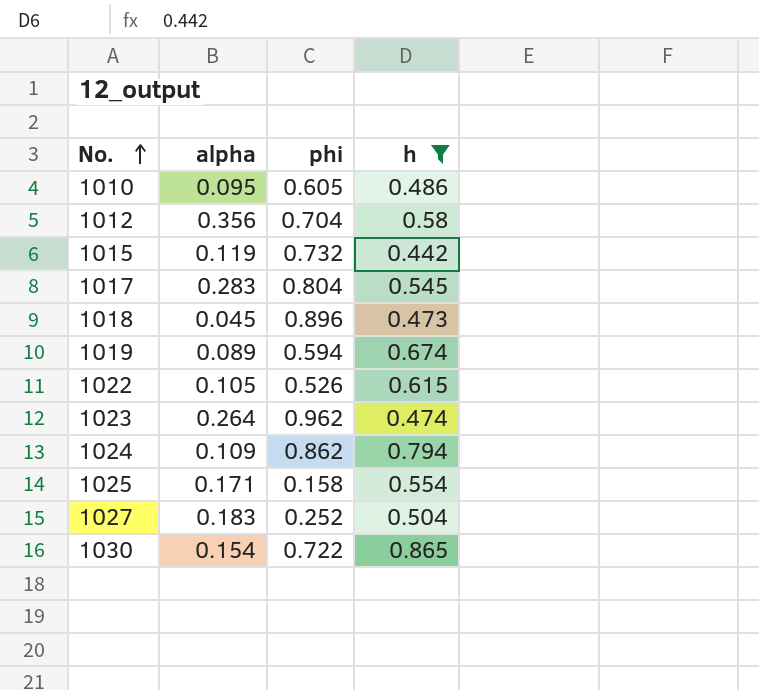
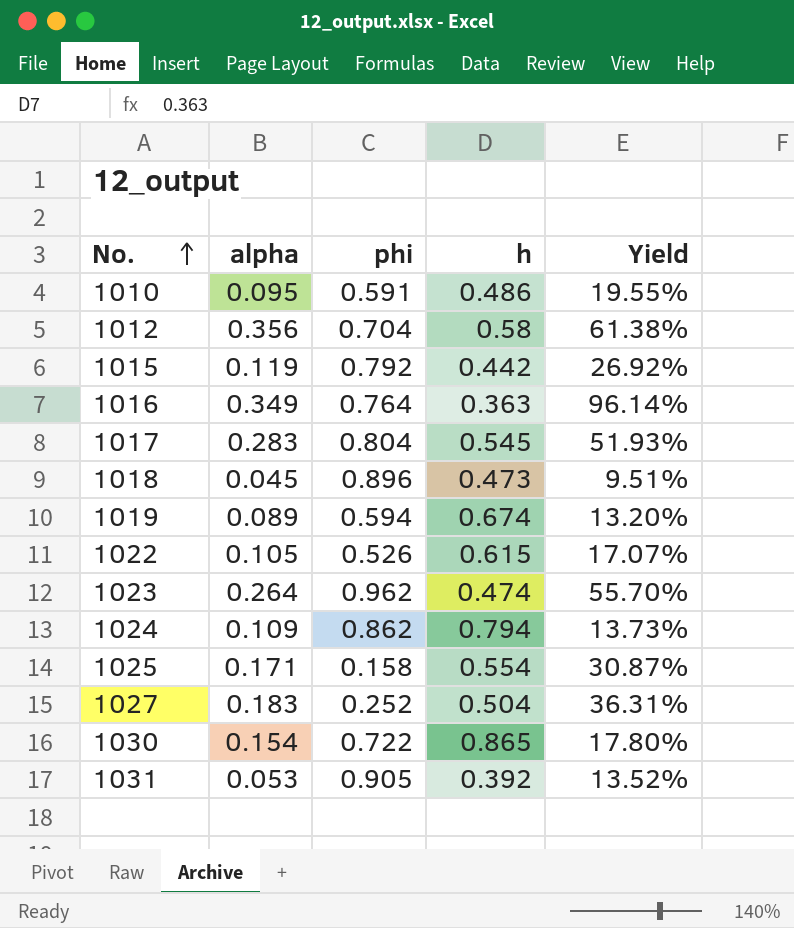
filter: h >= 0.442 -> none
column Yield | formula: none -> [alpha] / [h]
1010 | phi: 0.605 -> 0.591
1015 | phi: 0.732 -> 0.792

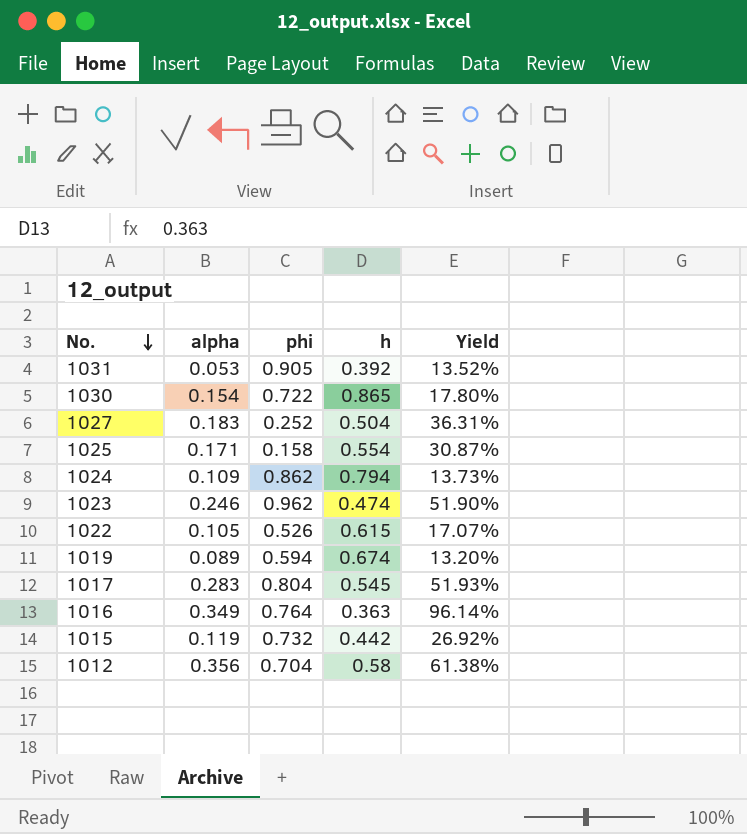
row order: No. ascending -> No. descending
row 1010: 0.095 | 0.591 | 0.486 | 19.55% -> none
row 1018: 0.045 | 0.896 | 0.473 | 9.51% -> none
1023 | alpha: 0.264 -> 0.246
1023 | Yield: 55.70% -> 51.90%
1015 | phi: 0.792 -> 0.732

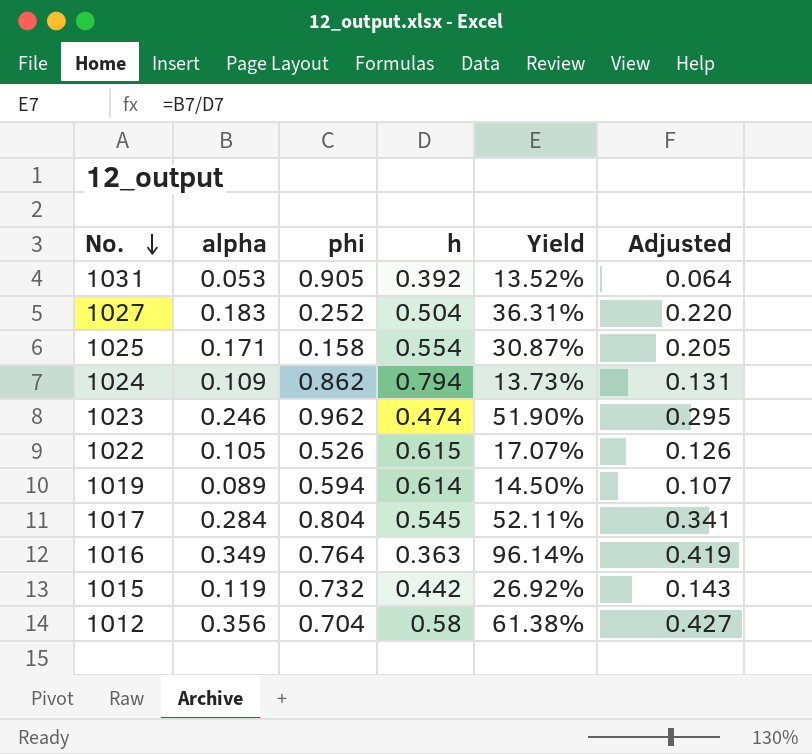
column Adjusted | formula: none -> [alpha] * 1.2
row 1030: 0.154 | 0.722 | 0.865 | 17.80% -> none
1019 | h: 0.674 -> 0.614
1019 | Yield: 13.20% -> 14.50%
1017 | alpha: 0.283 -> 0.284
1017 | Yield: 51.93% -> 52.11%

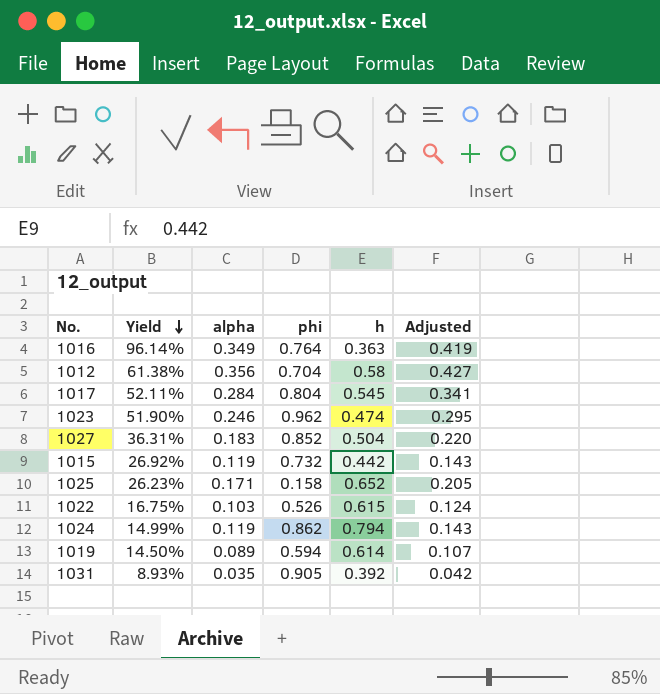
row order: No. descending -> Yield descending
column Yield | position: 5 -> 2
1027 | phi: 0.252 -> 0.852
1025 | Yield: 30.87% -> 26.23%
1025 | h: 0.554 -> 0.652
1022 | Yield: 17.07% -> 16.75%
1022 | alpha: 0.105 -> 0.103
1022 | Adjusted: 0.126 -> 0.124
1024 | Yield: 13.73% -> 14.99%
1024 | alpha: 0.109 -> 0.119
1024 | Adjusted: 0.131 -> 0.143
1031 | Yield: 13.52% -> 8.93%
1031 | alpha: 0.053 -> 0.035
1031 | Adjusted: 0.064 -> 0.042

